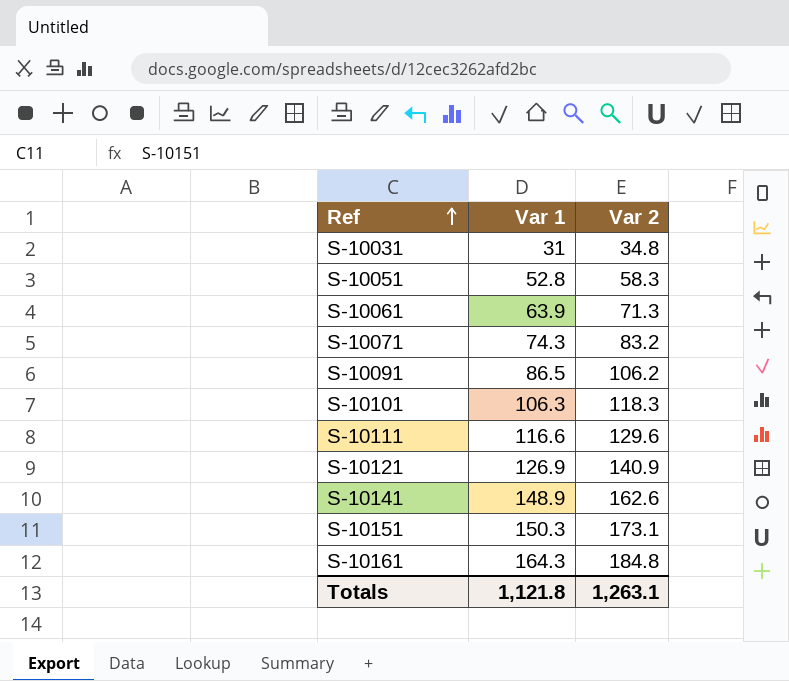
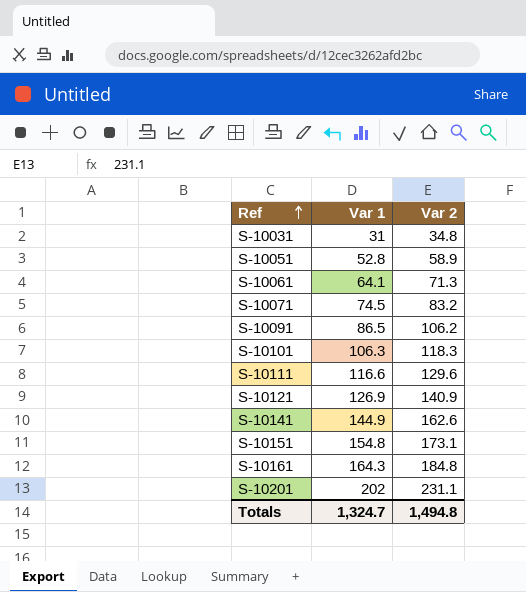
S-10051 | Var 2: 58.3 -> 58.9
S-10061 | Var 1: 63.9 -> 64.1
S-10071 | Var 1: 74.3 -> 74.5
S-10141 | Var 1: 148.9 -> 144.9
S-10151 | Var 1: 150.3 -> 154.8
row S-10201: none -> 202 | 231.1
Totals | Var 1: 1,121.8 -> 1,324.7
Totals | Var 2: 1,263.1 -> 1,494.8

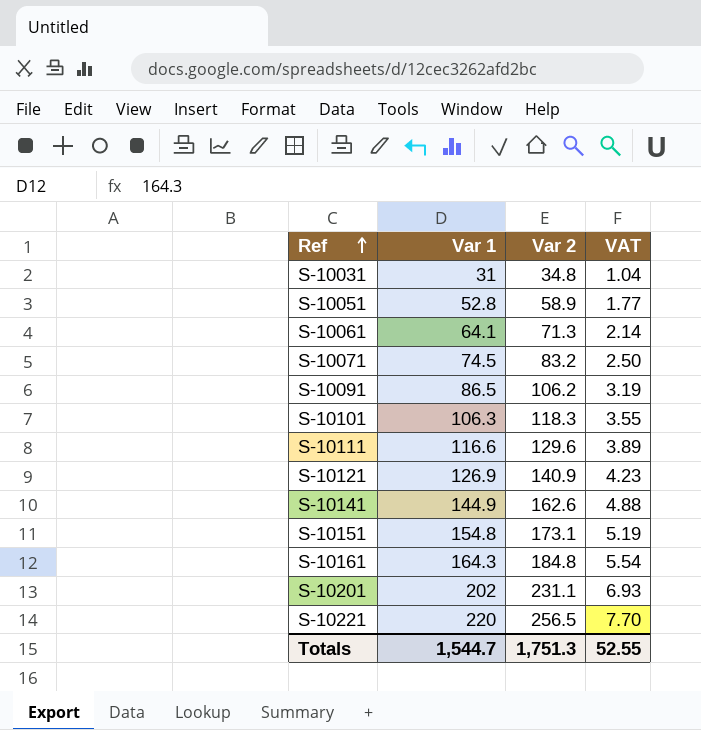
column VAT | formula: none -> [Var 2] * 0.03
row S-10221: none -> 220 | 256.5 | 7.70
Totals | Var 1: 1,324.7 -> 1,544.7
Totals | Var 2: 1,494.8 -> 1,751.3

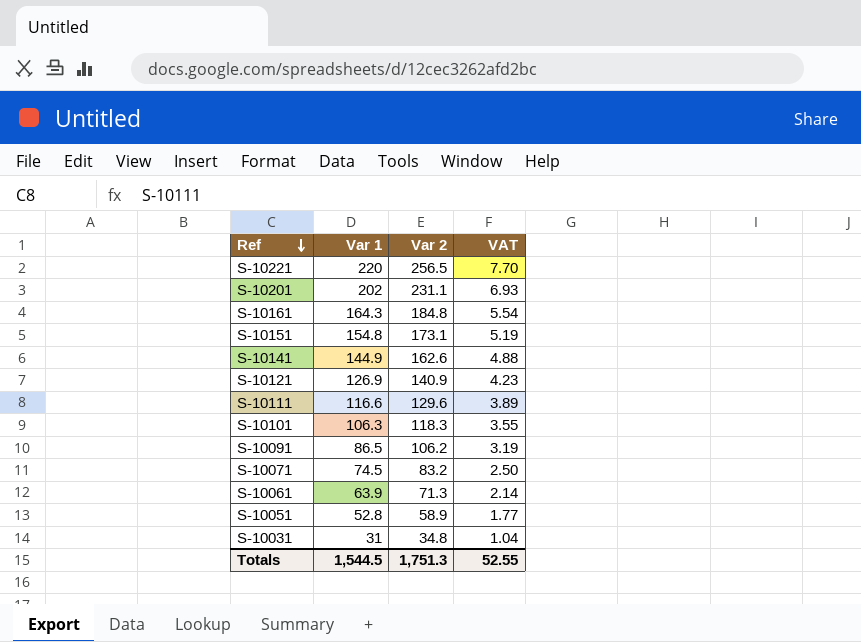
row order: Ref ascending -> Ref descending
S-10061 | Var 1: 64.1 -> 63.9
Totals | Var 1: 1,544.7 -> 1,544.5

